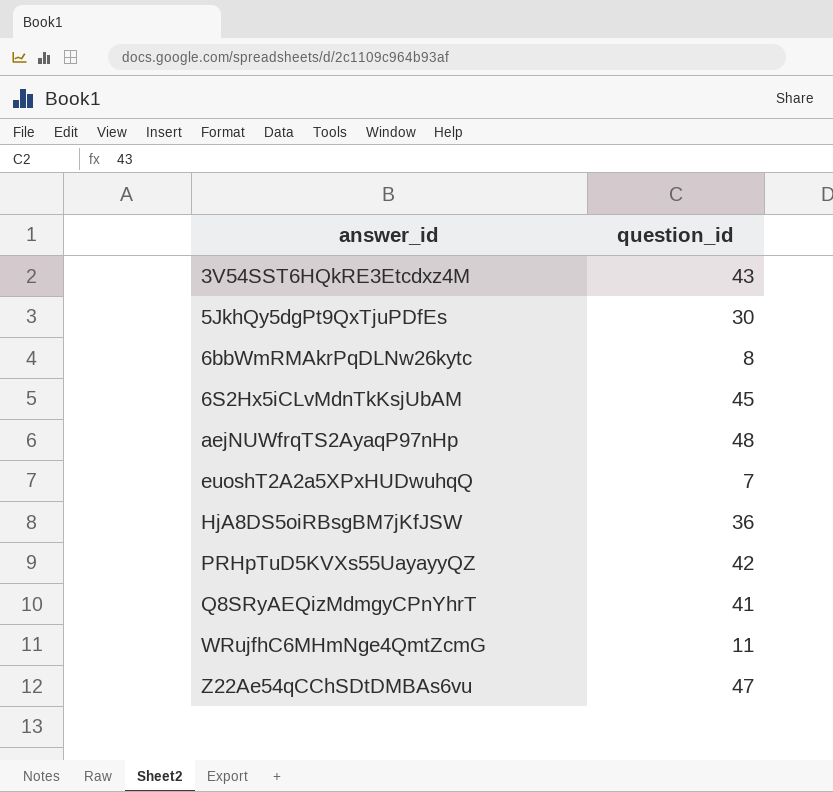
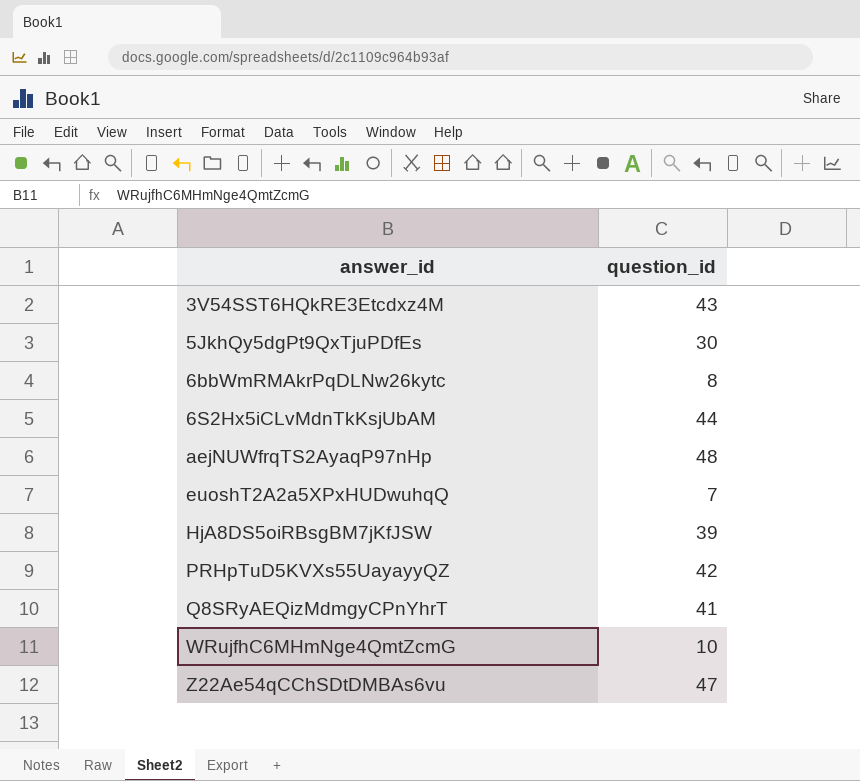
6S2Hx5iCLvMdnTkKsjUbAM | question_id: 45 -> 44
HjA8DS5oiRBsgBM7jKfJSW | question_id: 36 -> 39
WRujfhC6MHmNge4QmtZcmG | question_id: 11 -> 10

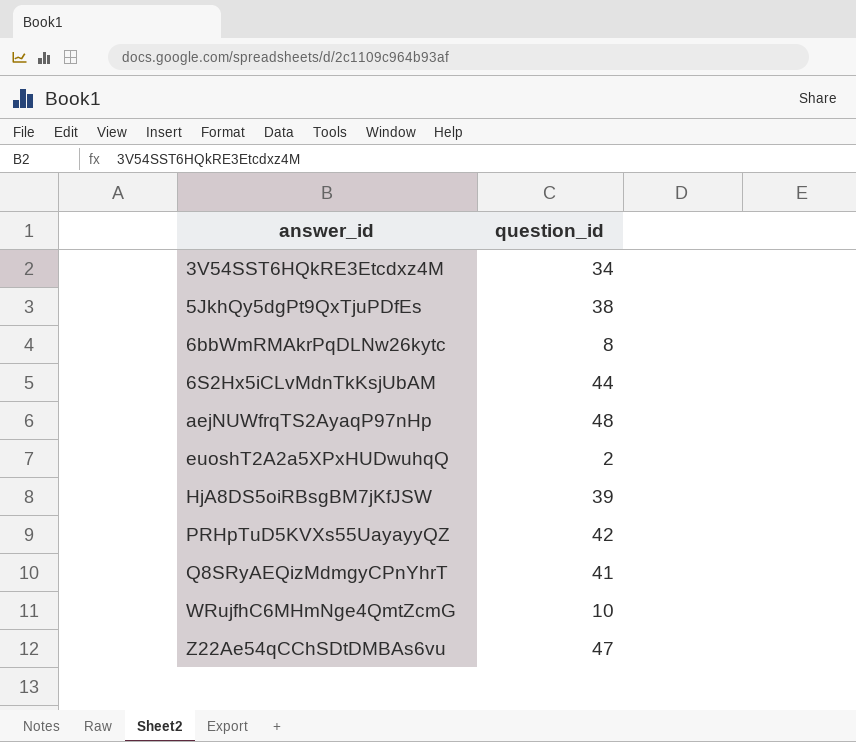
3V54SST6HQkRE3Etcdxz4M | question_id: 43 -> 34
5JkhQy5dgPt9QxTjuPDfEs | question_id: 30 -> 38
euoshT2A2a5XPxHUDwuhqQ | question_id: 7 -> 2

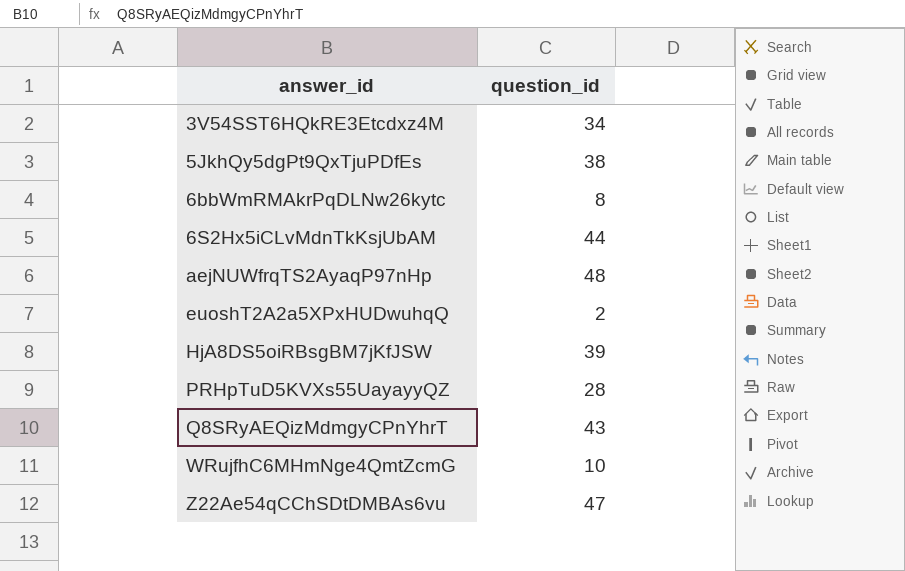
PRHpTuD5KVXs55UayayyQZ | question_id: 42 -> 28
Q8SRyAEQizMdmgyCPnYhrT | question_id: 41 -> 43

